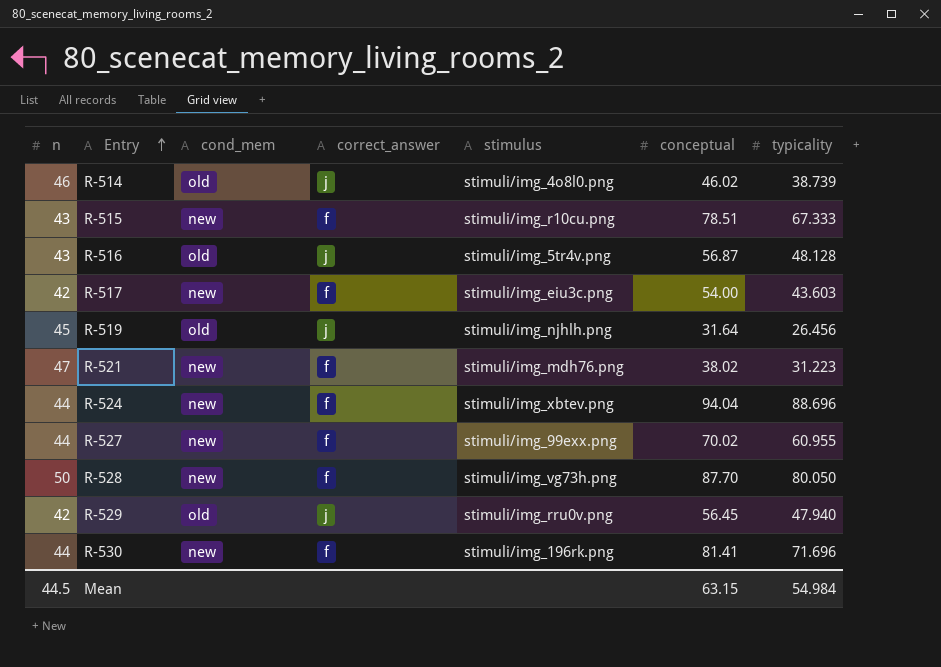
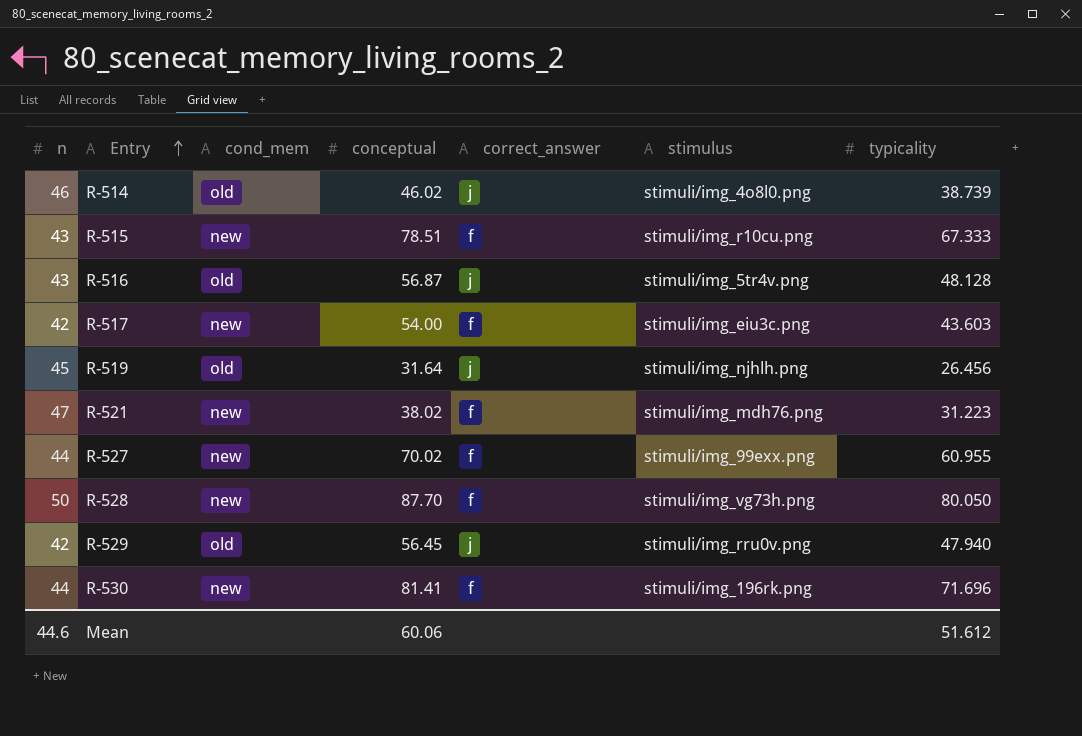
column conceptual | position: 6 -> 4
row R-524: 44 | new | f | stimuli/img_xbtev.png | 94.04 | 88.696 -> none
Mean | n: 44.5 -> 44.6
Mean | conceptual: 63.15 -> 60.06
Mean | typicality: 54.984 -> 51.612

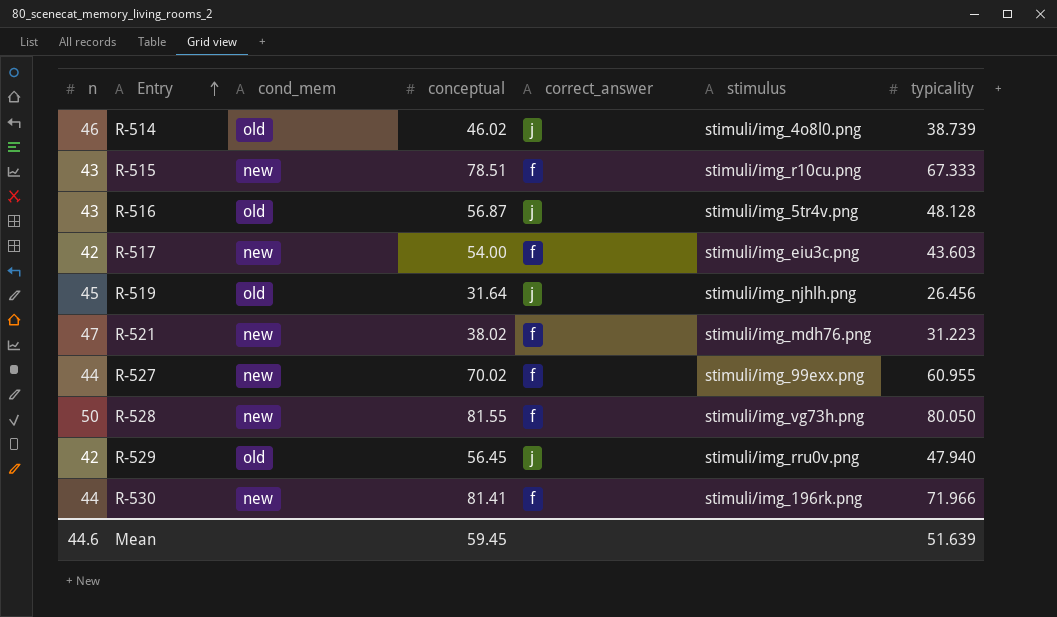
R-528 | conceptual: 87.70 -> 81.55
R-530 | typicality: 71.696 -> 71.966
Mean | conceptual: 60.06 -> 59.45
Mean | typicality: 51.612 -> 51.639

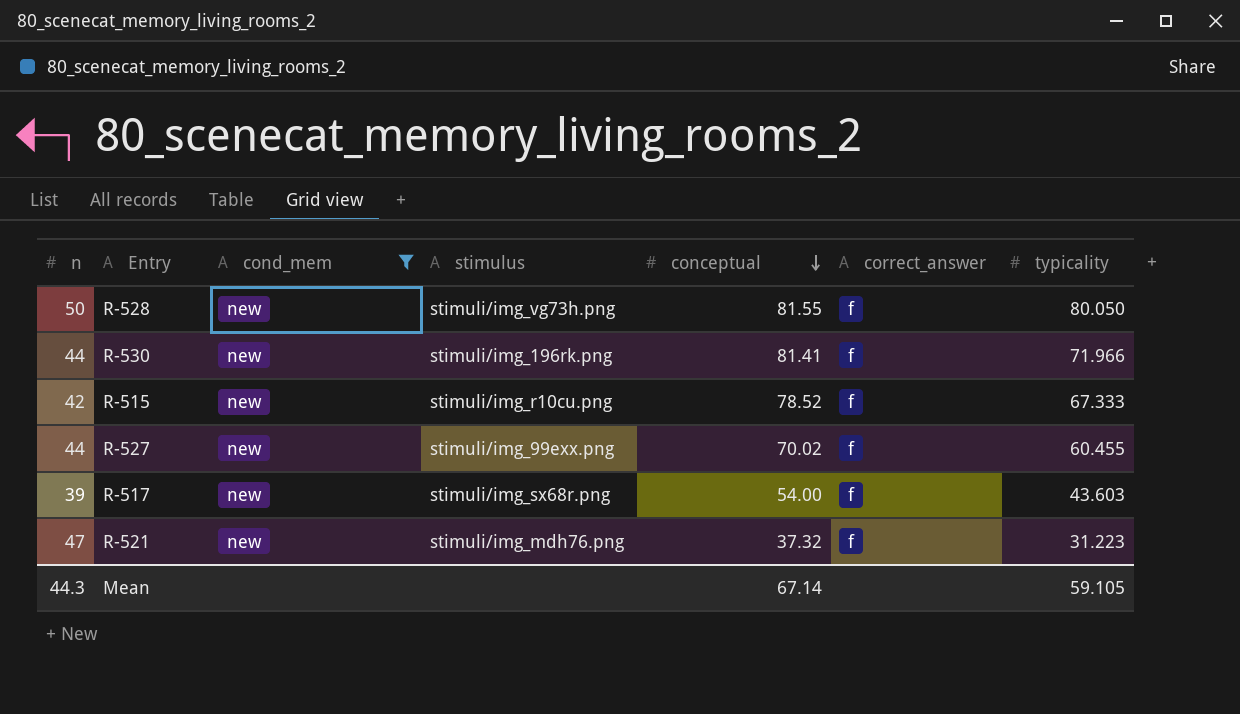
filter: none -> cond_mem = new
row order: Entry ascending -> conceptual descending
column stimulus | position: 6 -> 4
R-515 | n: 43 -> 42
R-515 | conceptual: 78.51 -> 78.52
R-527 | typicality: 60.955 -> 60.455
R-517 | n: 42 -> 39
R-517 | stimulus: stimuli/img_eiu3c.png -> stimuli/img_sx68r.png
R-521 | conceptual: 38.02 -> 37.32
Mean | n: 44.6 -> 44.3
Mean | conceptual: 59.45 -> 67.14
Mean | typicality: 51.639 -> 59.105

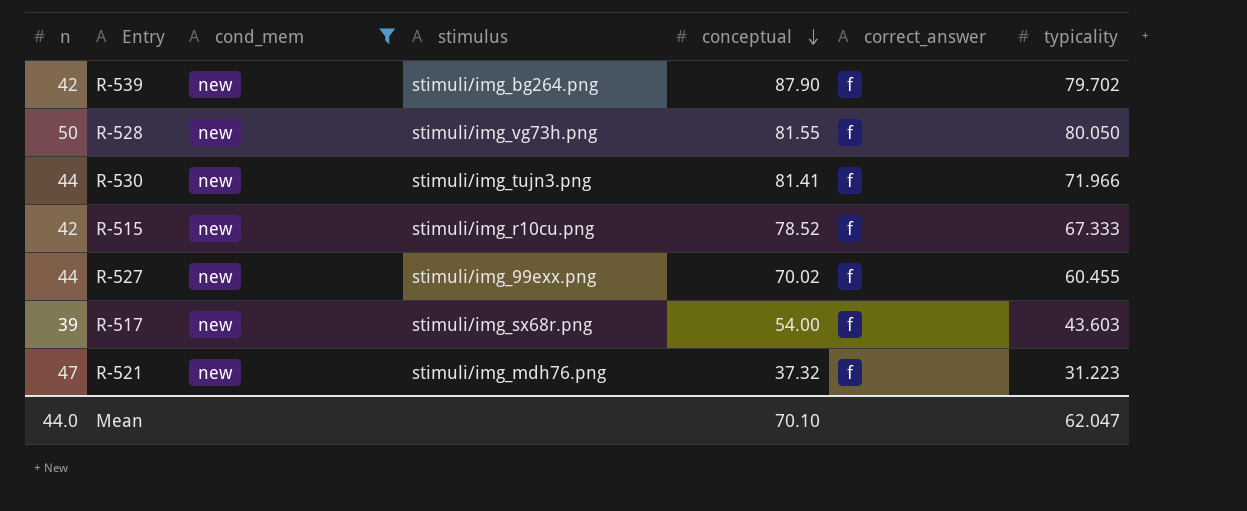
row R-539: none -> 42 | new | stimuli/img_bg264.png | 87.90 | f | 79.702
R-530 | stimulus: stimuli/img_196rk.png -> stimuli/img_tujn3.png
Mean | n: 44.3 -> 44.0
Mean | conceptual: 67.14 -> 70.10
Mean | typicality: 59.105 -> 62.047

